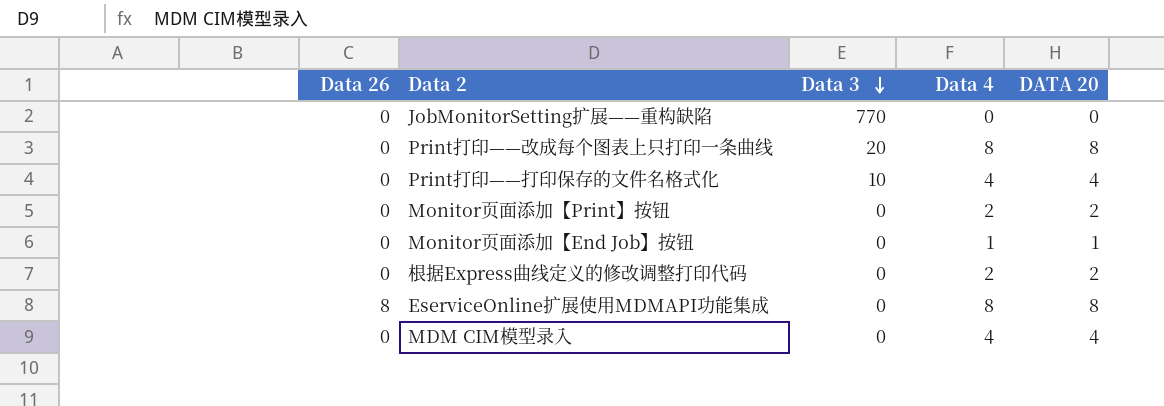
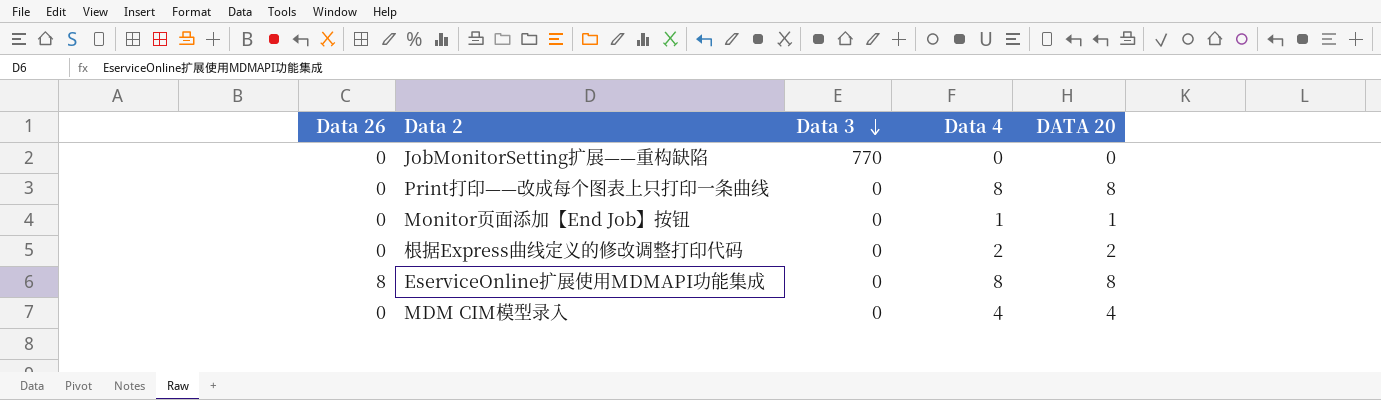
row Print打印——打印保存的文件名格式化: 0 | 10 | 4 | 4 -> none
row Monitor页面添加【Print】按钮: 0 | 0 | 2 | 2 -> none
Print打印——改成每个图表上只打印一条曲线 | Data 3: 20 -> 0

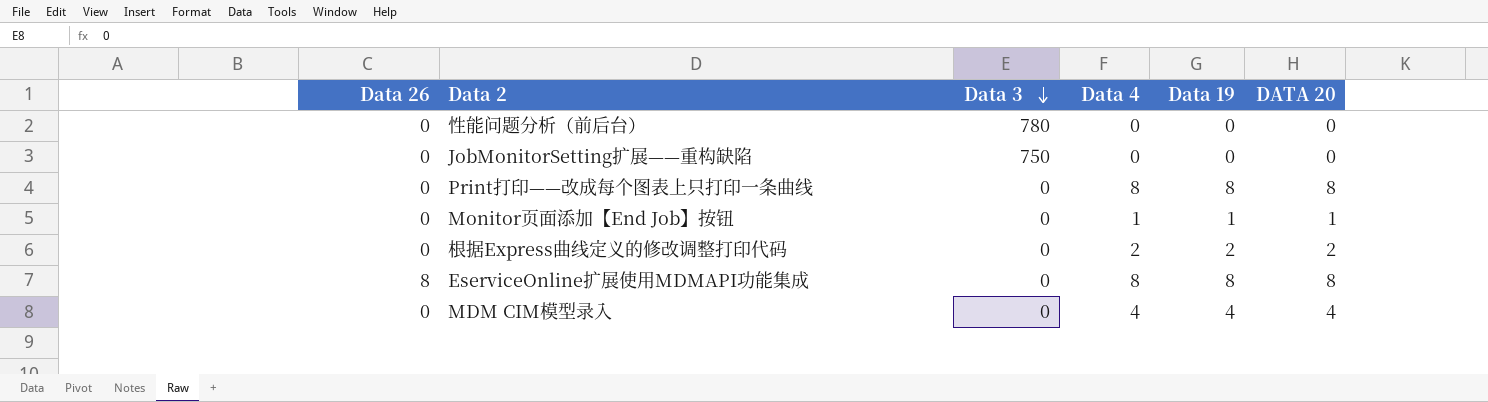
column Data 19 | position: none -> 5
row 性能问题分析（前后台）: none -> 0 | 780 | 0 | 0 | 0
JobMonitorSetting扩展——重构缺陷 | Data 3: 770 -> 750

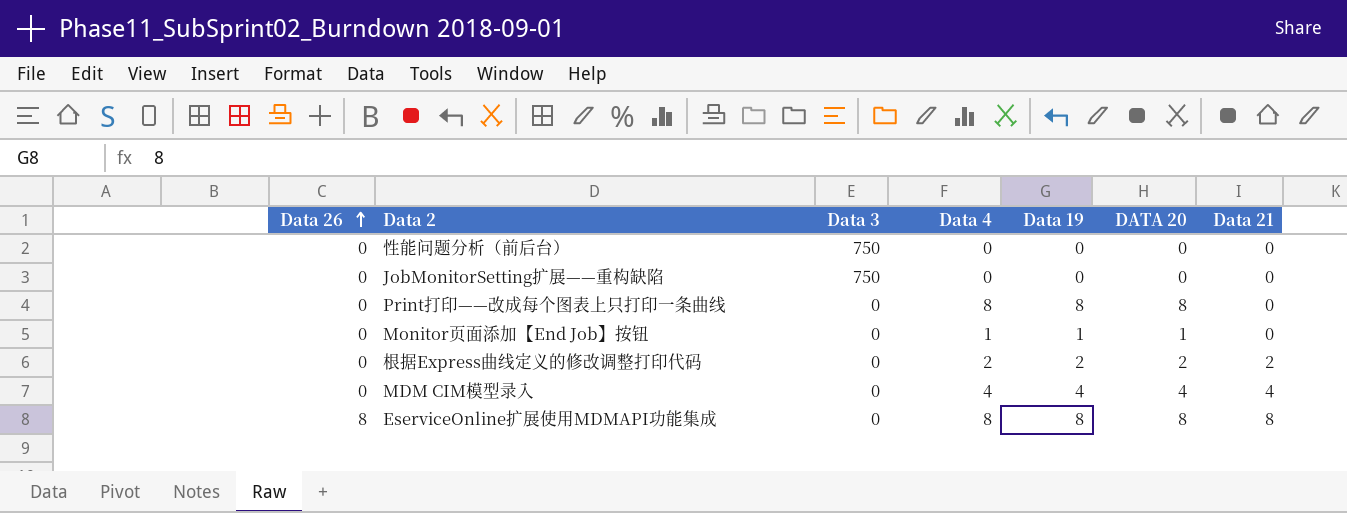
row order: Data 3 descending -> Data 26 ascending
column Data 21 | position: none -> 7
性能问题分析（前后台） | Data 3: 780 -> 750

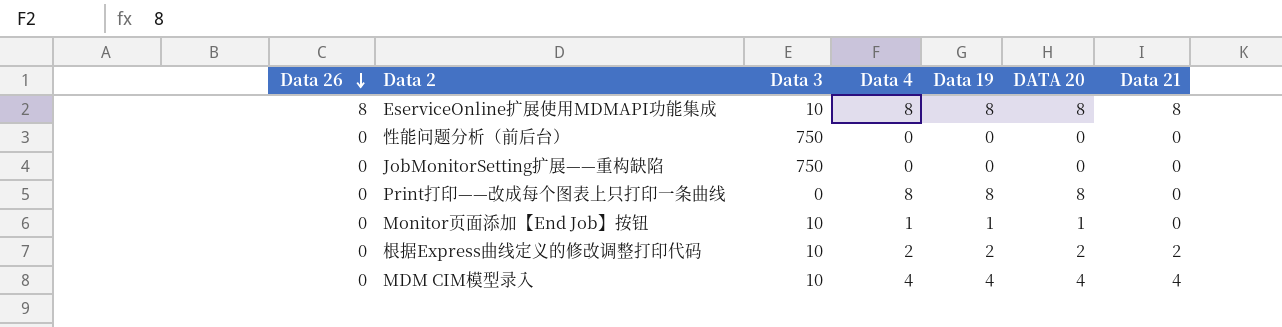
row order: Data 26 ascending -> Data 26 descending
EserviceOnline扩展使用MDMAPI功能集成 | Data 3: 0 -> 10
Monitor页面添加【End Job】按钮 | Data 3: 0 -> 10
根据Express曲线定义的修改调整打印代码 | Data 3: 0 -> 10
MDM CIM模型录入 | Data 3: 0 -> 10

